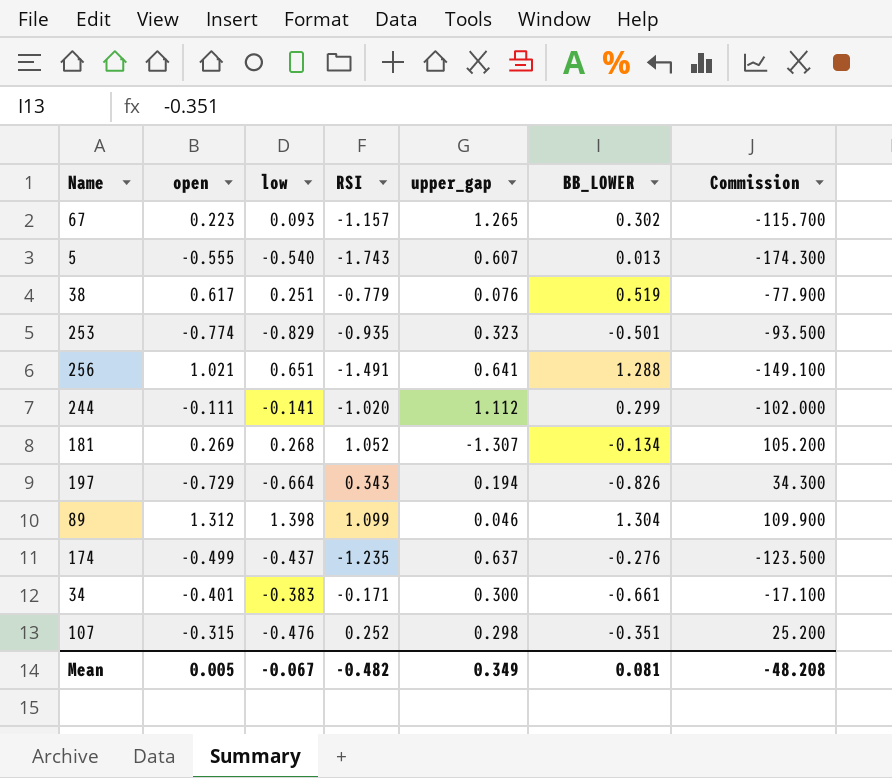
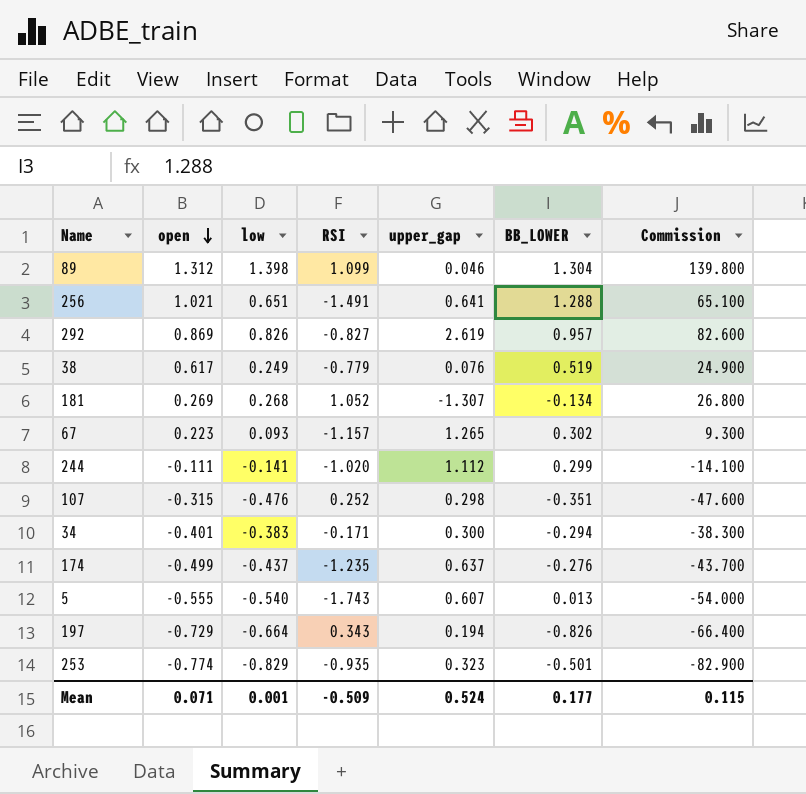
row order: none -> open descending
column Commission | formula: [RSI] * 100 -> [low] * 100
row 292: none -> 0.869 | 0.826 | -0.827 | 2.619 | 0.957 | 82.600
38 | low: 0.251 -> 0.249
34 | BB_LOWER: -0.661 -> -0.294
Mean | open: 0.005 -> 0.071
Mean | low: -0.067 -> 0.001
Mean | RSI: -0.482 -> -0.509
Mean | upper_gap: 0.349 -> 0.524
Mean | BB_LOWER: 0.081 -> 0.177
Mean | Commission: -48.208 -> 0.115

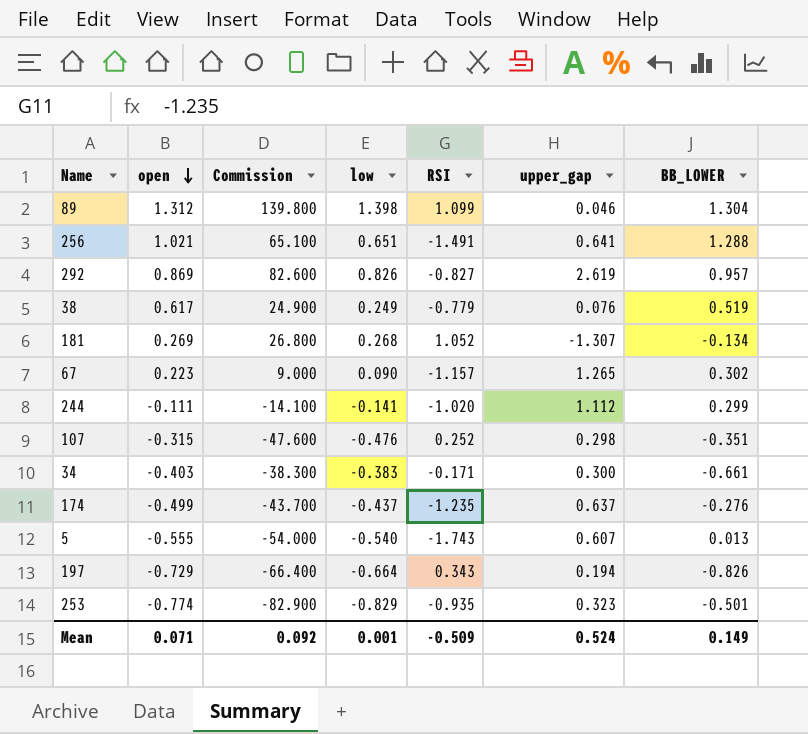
column Commission | position: 7 -> 3
67 | Commission: 9.300 -> 9.000
67 | low: 0.093 -> 0.090
34 | open: -0.401 -> -0.403
34 | BB_LOWER: -0.294 -> -0.661
Mean | Commission: 0.115 -> 0.092
Mean | BB_LOWER: 0.177 -> 0.149

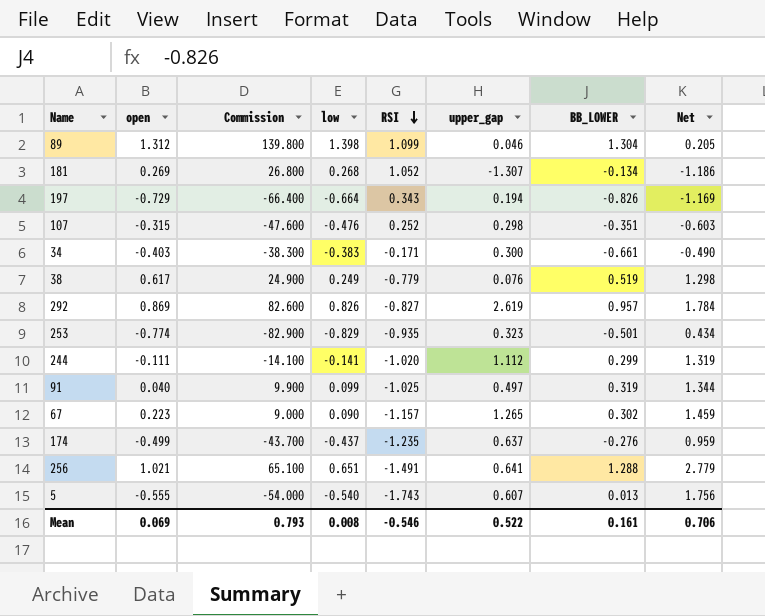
row order: open descending -> RSI descending
column Net | formula: none -> [BB_LOWER] - [RSI]
row 91: none -> 0.040 | 9.900 | 0.099 | -1.025 | 0.497 | 0.319 | 1.344
Mean | open: 0.071 -> 0.069
Mean | Commission: 0.092 -> 0.793
Mean | low: 0.001 -> 0.008
Mean | RSI: -0.509 -> -0.546
Mean | upper_gap: 0.524 -> 0.522
Mean | BB_LOWER: 0.149 -> 0.161

